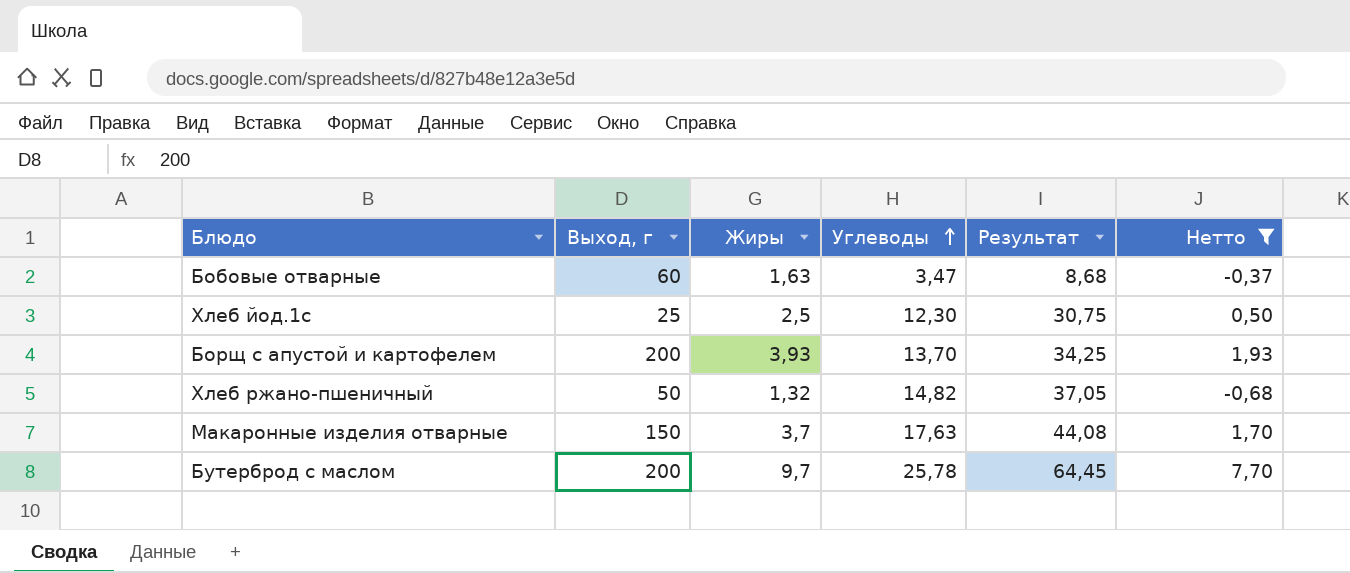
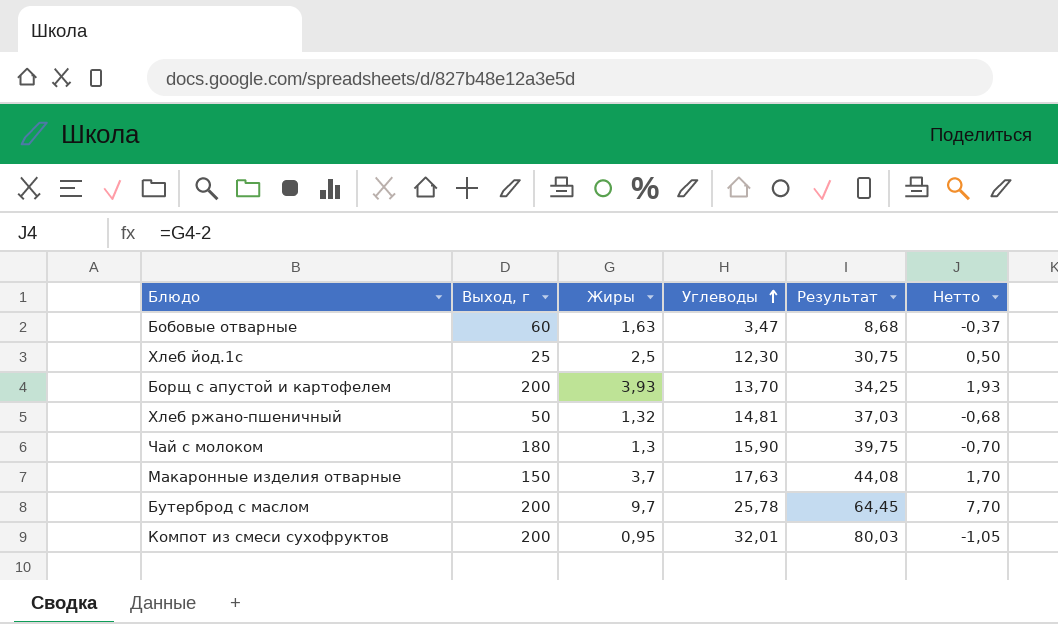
filter: Нетто >= -0,68 -> none
Хлеб ржано-пшеничный | Углеводы: 14,82 -> 14,81
Хлеб ржано-пшеничный | Результат: 37,05 -> 37,03

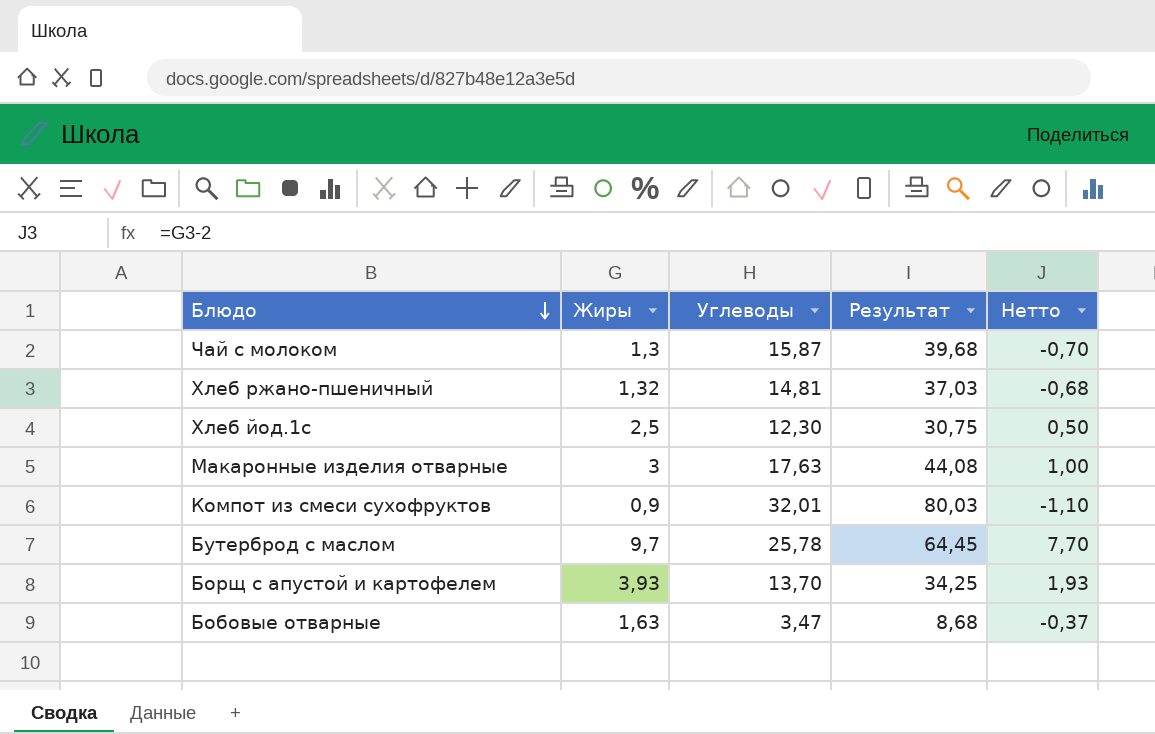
row order: Углеводы ascending -> Блюдо descending
column Выход, г | position: 2 -> none
Чай с молоком | Углеводы: 15,90 -> 15,87
Чай с молоком | Результат: 39,75 -> 39,68
Макаронные изделия отварные | Жиры: 3,7 -> 3
Макаронные изделия отварные | Нетто: 1,70 -> 1,00
Компот из смеси сухофруктов | Жиры: 0,95 -> 0,9
Компот из смеси сухофруктов | Нетто: -1,05 -> -1,10

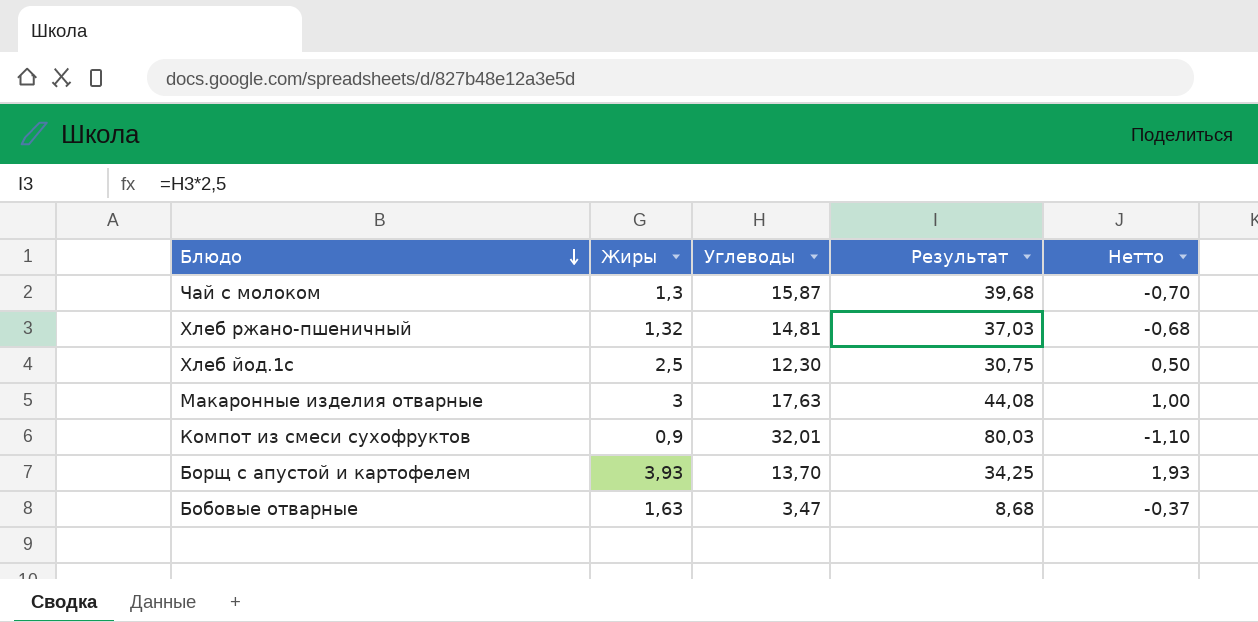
row Бутерброд с маслом: 9,7 | 25,78 | 64,45 | 7,70 -> none

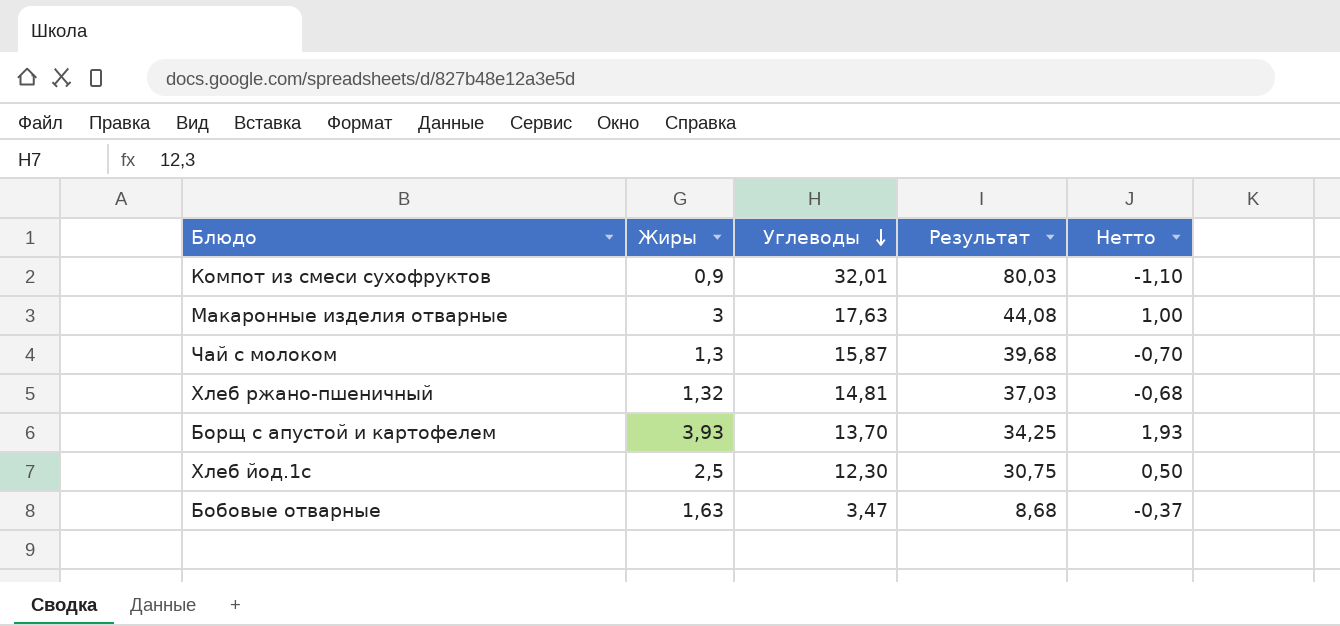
row order: Блюдо descending -> Углеводы descending

